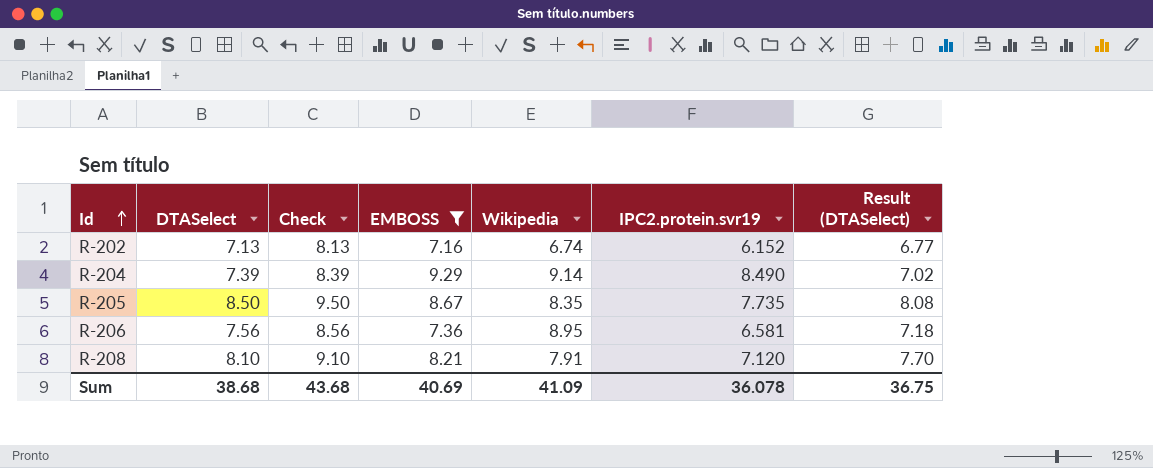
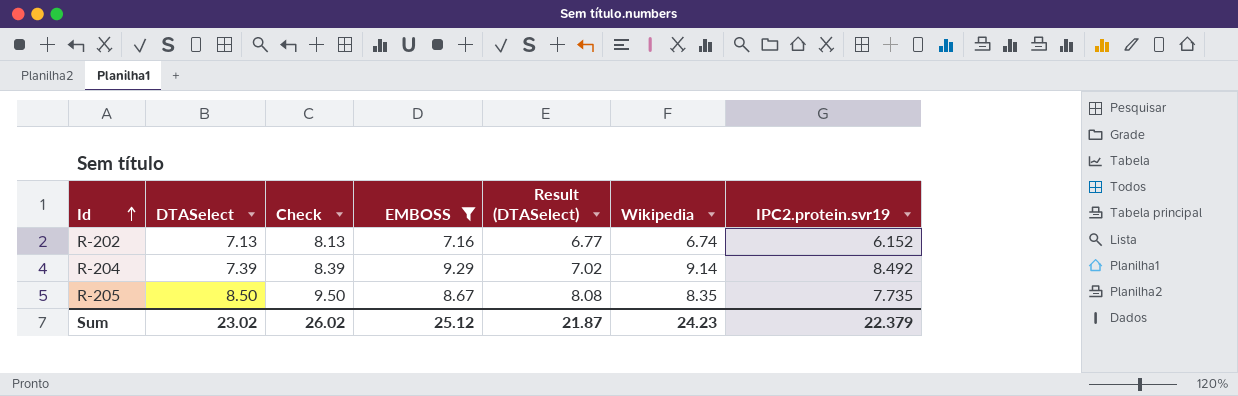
column Result (DTASelect) | position: 7 -> 5
row R-206: 7.56 | 8.56 | 7.36 | 8.95 | 6.581 | 7.18 -> none
row R-208: 8.10 | 9.10 | 8.21 | 7.91 | 7.120 | 7.70 -> none
R-204 | IPC2.protein.svr19: 8.490 -> 8.492
Sum | DTASelect: 38.68 -> 23.02
Sum | Check: 43.68 -> 26.02
Sum | EMBOSS: 40.69 -> 25.12
Sum | Result (DTASelect): 36.75 -> 21.87
Sum | Wikipedia: 41.09 -> 24.23
Sum | IPC2.protein.svr19: 36.078 -> 22.379

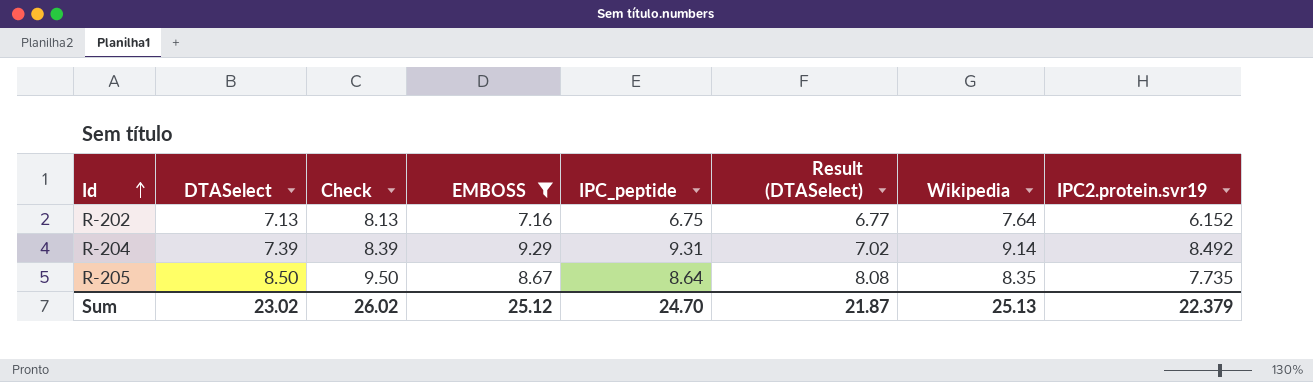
column IPC_peptide | position: none -> 5
R-202 | Wikipedia: 6.74 -> 7.64
Sum | Wikipedia: 24.23 -> 25.13

